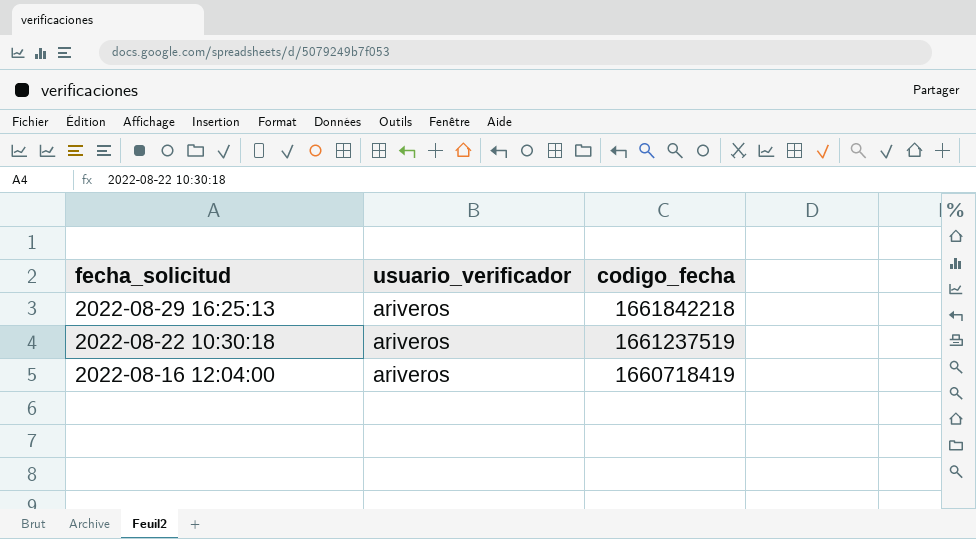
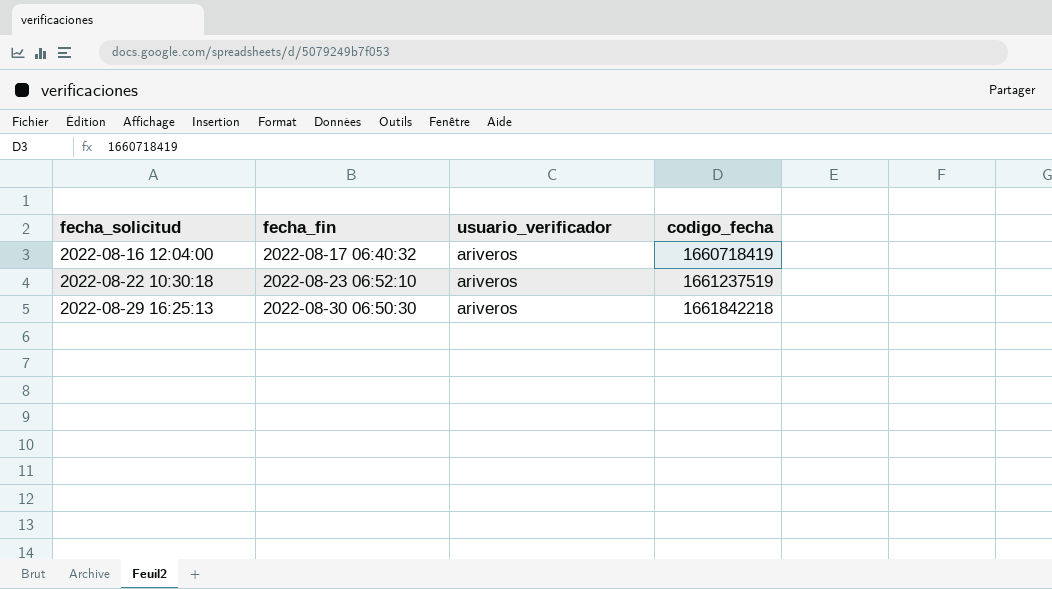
row order: fecha_solicitud descending -> fecha_solicitud ascending
column fecha_fin | position: none -> 2

